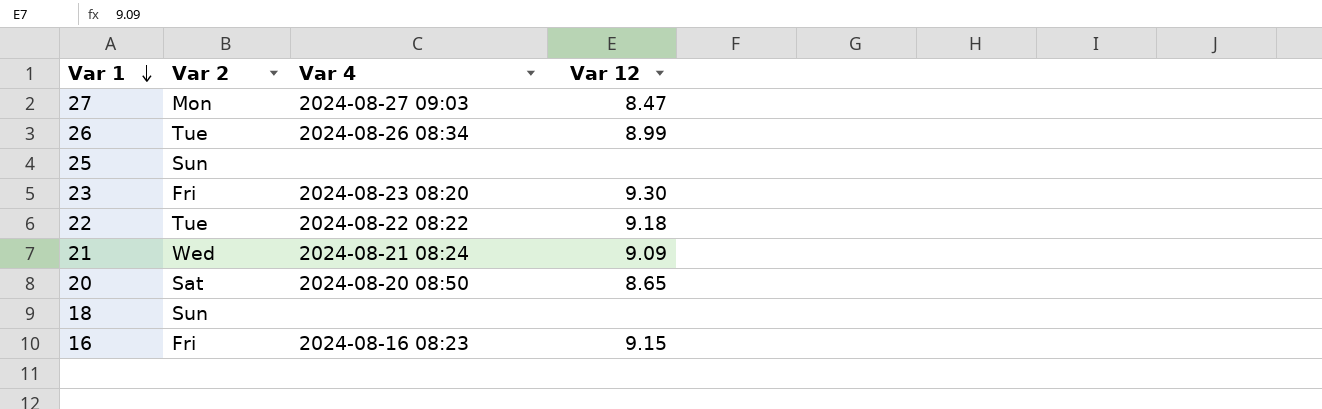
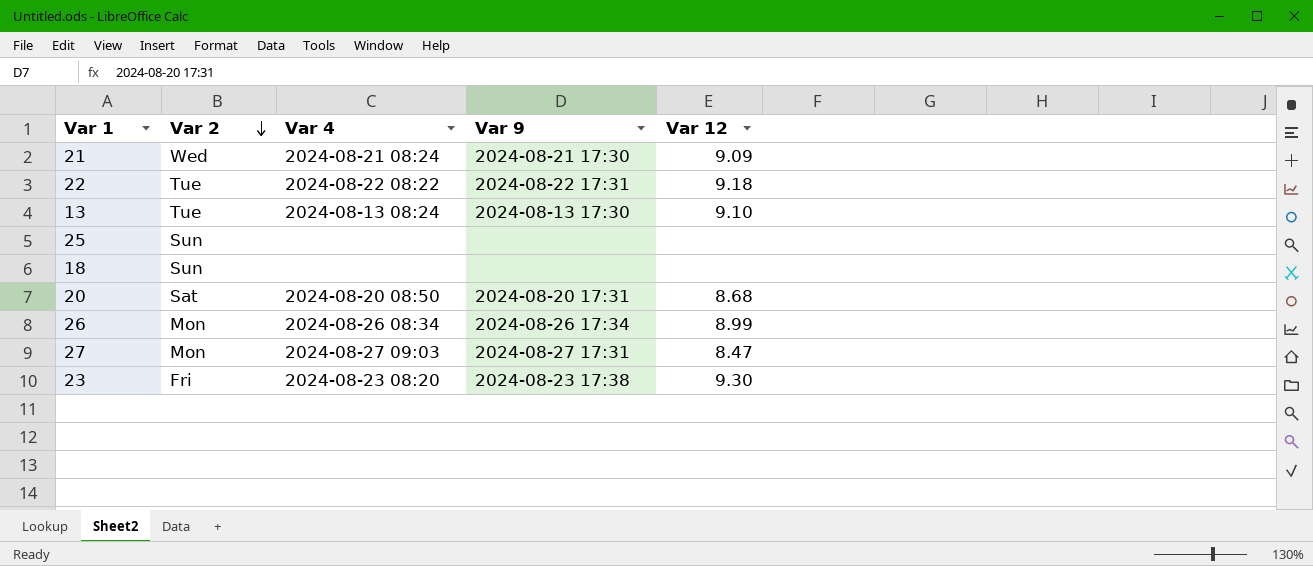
row order: Var 1 descending -> Var 2 descending
column Var 9 | position: none -> 4
row 16: Fri | 2024-08-16 08:23 | 9.15 -> none
row 13: none -> Tue | 2024-08-13 08:24 | 2024-08-13 17:30 | 9.10
20 | Var 12: 8.65 -> 8.68
26 | Var 2: Tue -> Mon

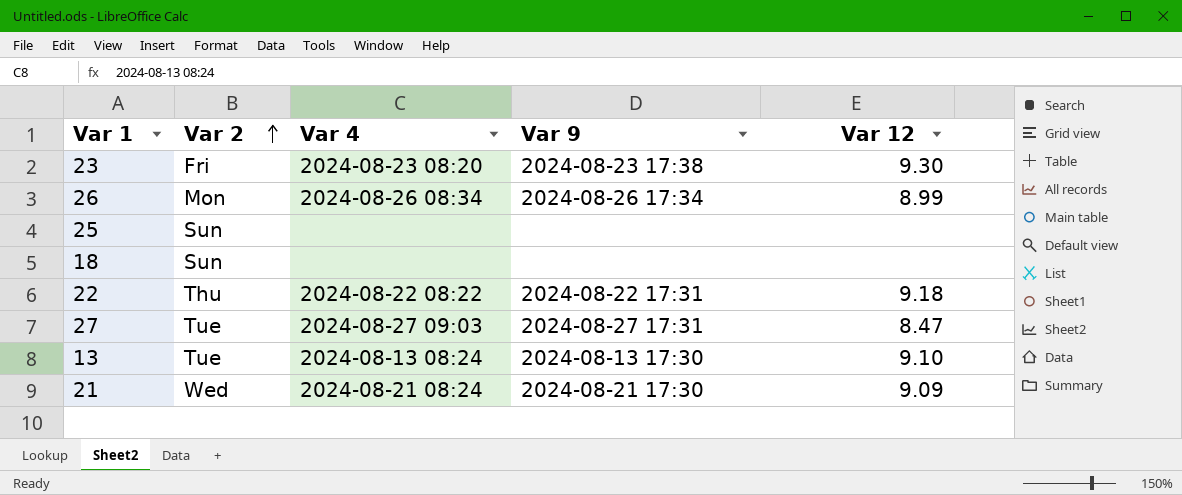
row order: Var 2 descending -> Var 2 ascending
row 20: Sat | 2024-08-20 08:50 | 2024-08-20 17:31 | 8.68 -> none
22 | Var 2: Tue -> Thu
27 | Var 2: Mon -> Tue

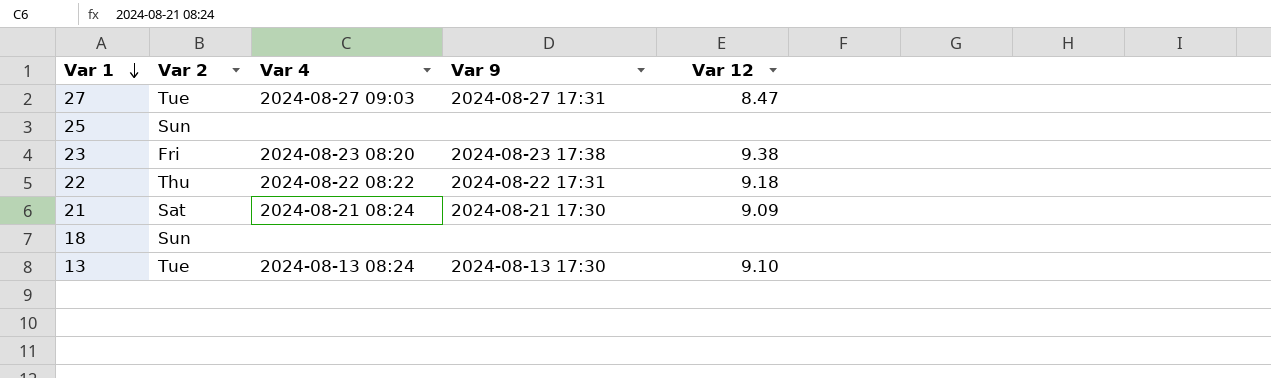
row order: Var 2 ascending -> Var 1 descending
row 26: Mon | 2024-08-26 08:34 | 2024-08-26 17:34 | 8.99 -> none
23 | Var 12: 9.30 -> 9.38
21 | Var 2: Wed -> Sat

